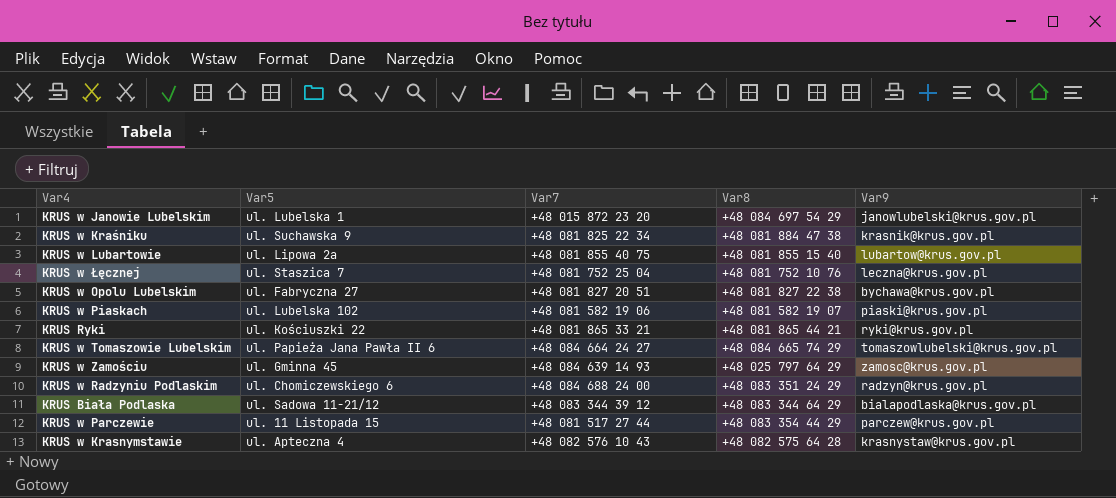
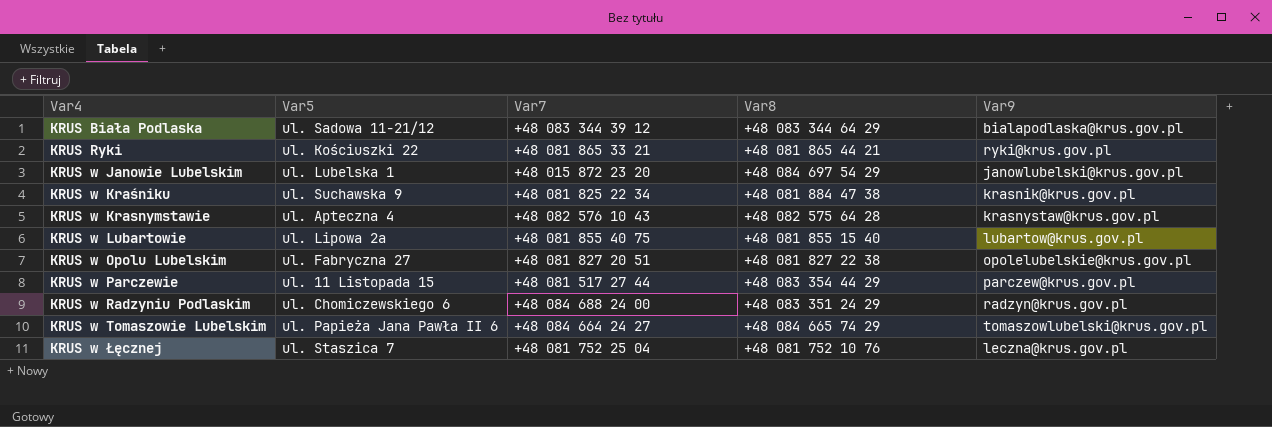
row order: none -> Var4 ascending
row KRUS w Piaskach: ul. Lubelska 102 | +48 081 582 19 06 | +48 081 582 19 07 | piaski@krus.gov.pl -> none
row KRUS w Zamościu: ul. Gminna 45 | +48 084 639 14 93 | +48 025 797 64 29 | zamosc@krus.gov.pl -> none
KRUS w Opolu Lubelskim | Var9: bychawa@krus.gov.pl -> opolelubelskie@krus.gov.pl

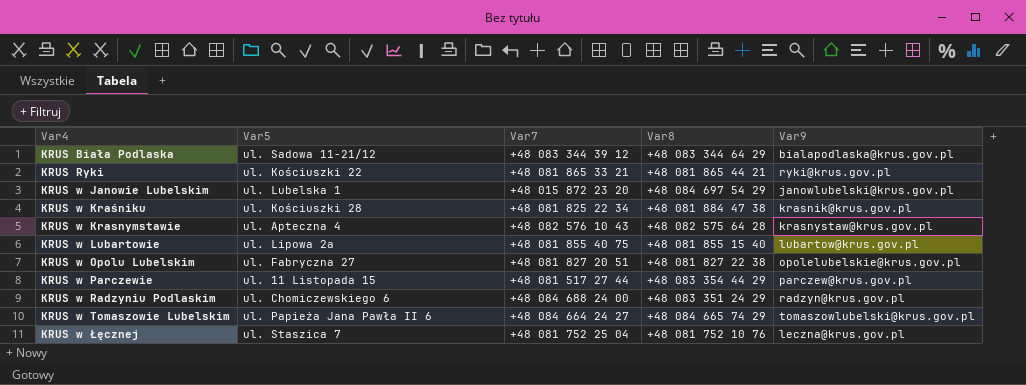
KRUS w Kraśniku | Var5: ul. Suchawska 9 -> ul. Kościuszki 28

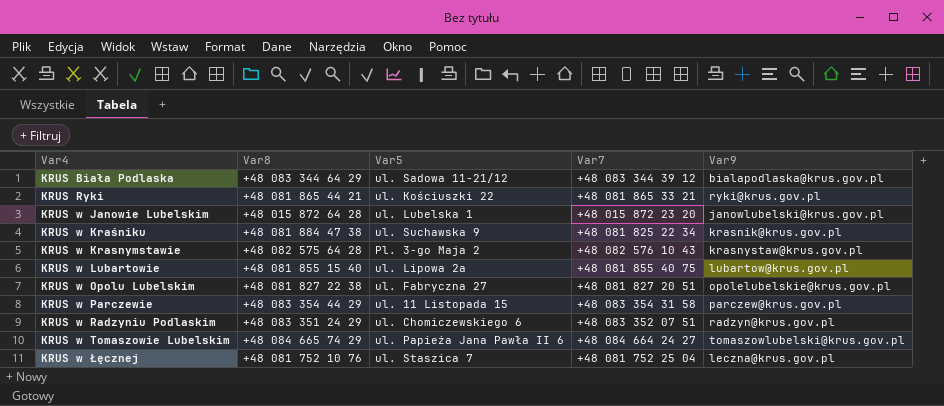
column Var8 | position: 4 -> 2
KRUS w Janowie Lubelskim | Var8: +48 084 697 54 29 -> +48 015 872 64 28
KRUS w Kraśniku | Var5: ul. Kościuszki 28 -> ul. Suchawska 9
KRUS w Krasnymstawie | Var5: ul. Apteczna 4 -> Pl. 3-go Maja 2
KRUS w Parczewie | Var7: +48 081 517 27 44 -> +48 083 354 31 58
KRUS w Radzyniu Podlaskim | Var7: +48 084 688 24 00 -> +48 083 352 07 51

